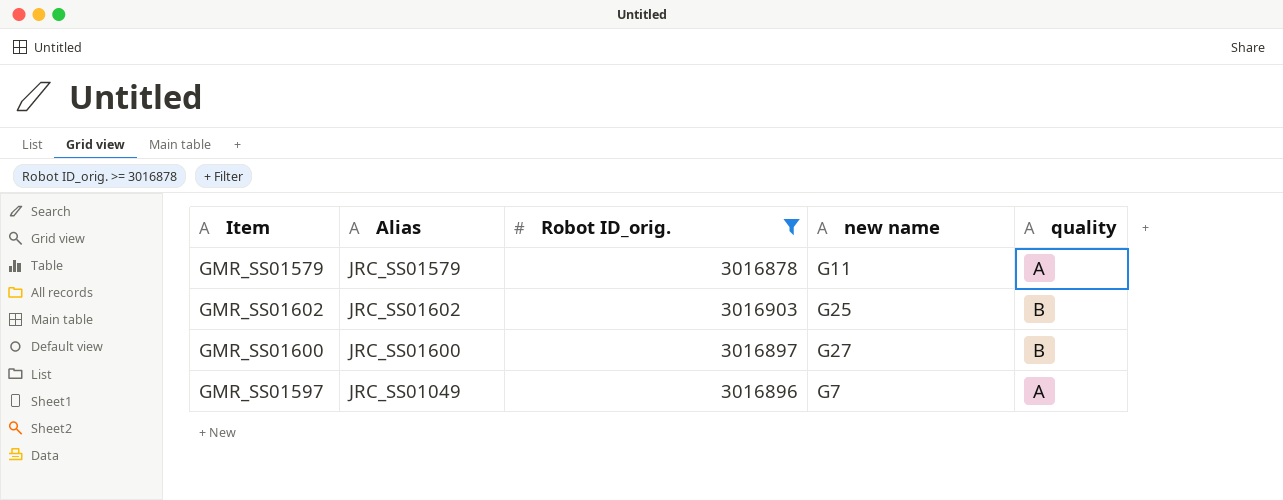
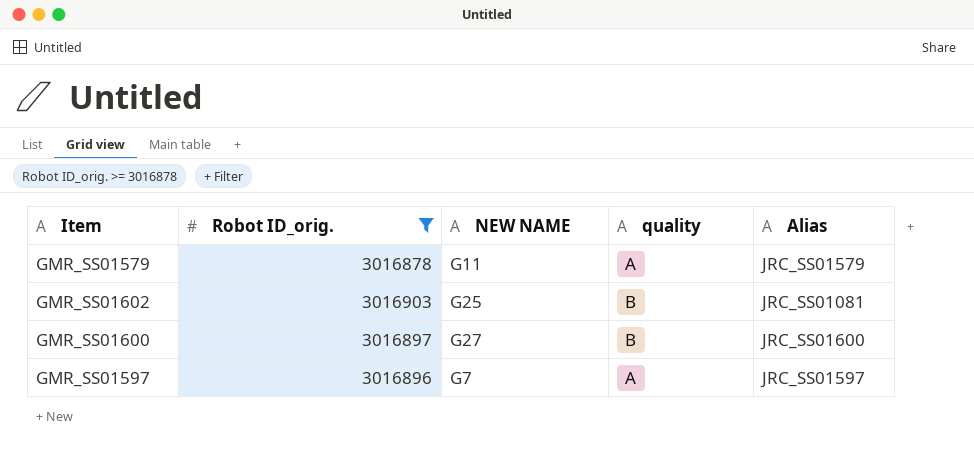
column name: new name -> NEW NAME
column Alias | position: 2 -> 5
GMR_SS01602 | Alias: JRC_SS01602 -> JRC_SS01081
GMR_SS01597 | Alias: JRC_SS01049 -> JRC_SS01597

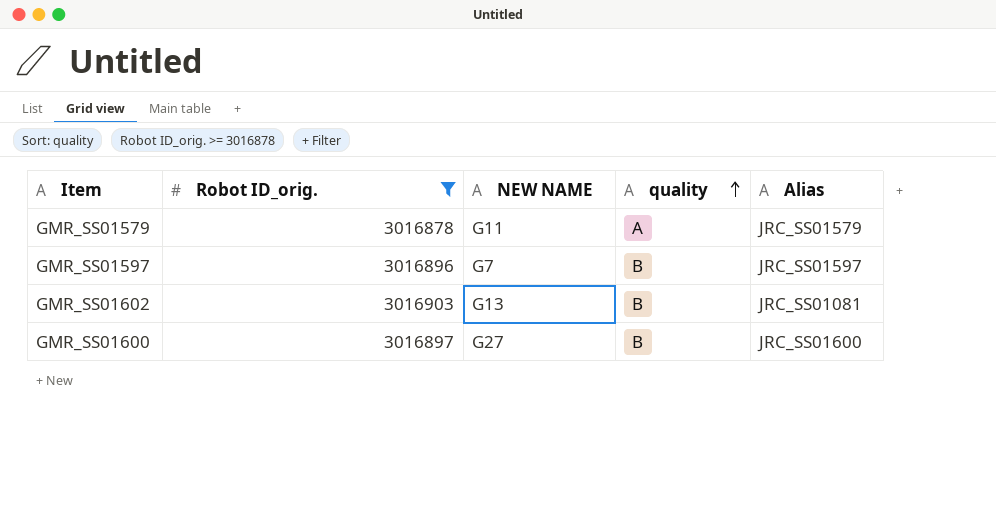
row order: none -> quality ascending
GMR_SS01597 | quality: A -> B
GMR_SS01602 | NEW NAME: G25 -> G13

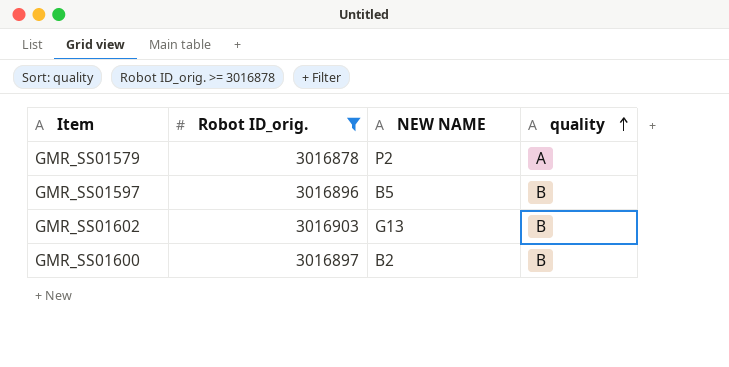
column Alias | position: 5 -> none
GMR_SS01579 | NEW NAME: G11 -> P2
GMR_SS01597 | NEW NAME: G7 -> B5
GMR_SS01600 | NEW NAME: G27 -> B2

